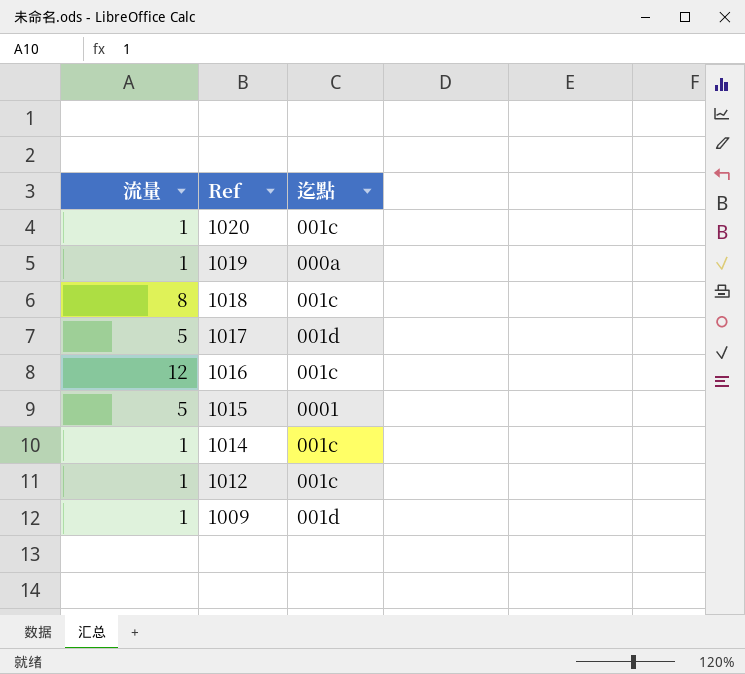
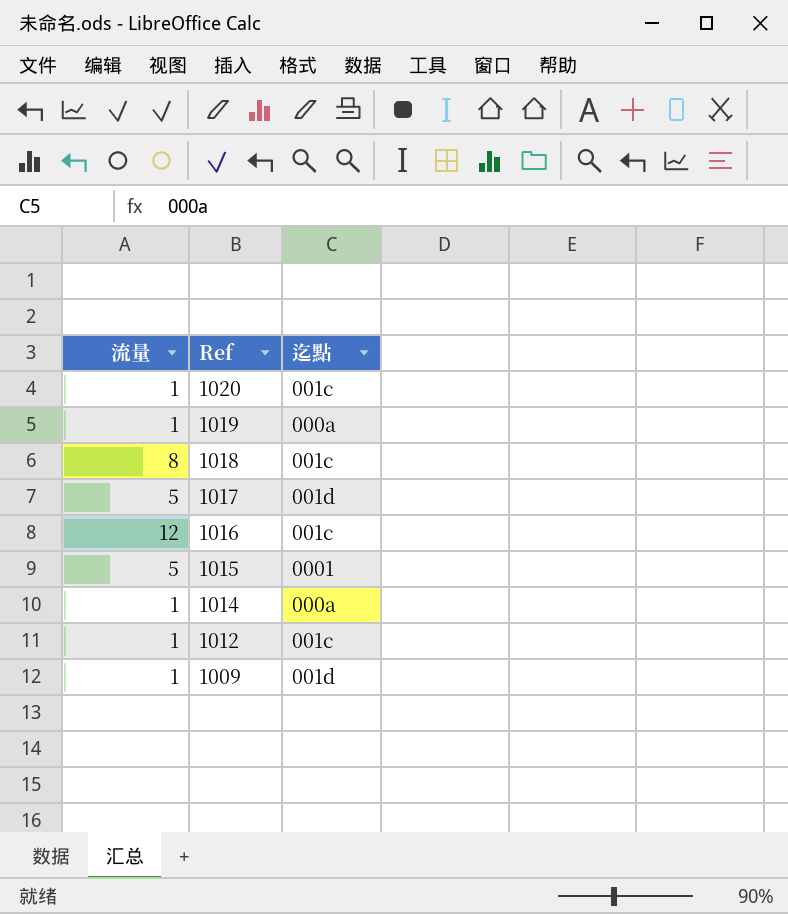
1014 | 迄點: 001c -> 000a

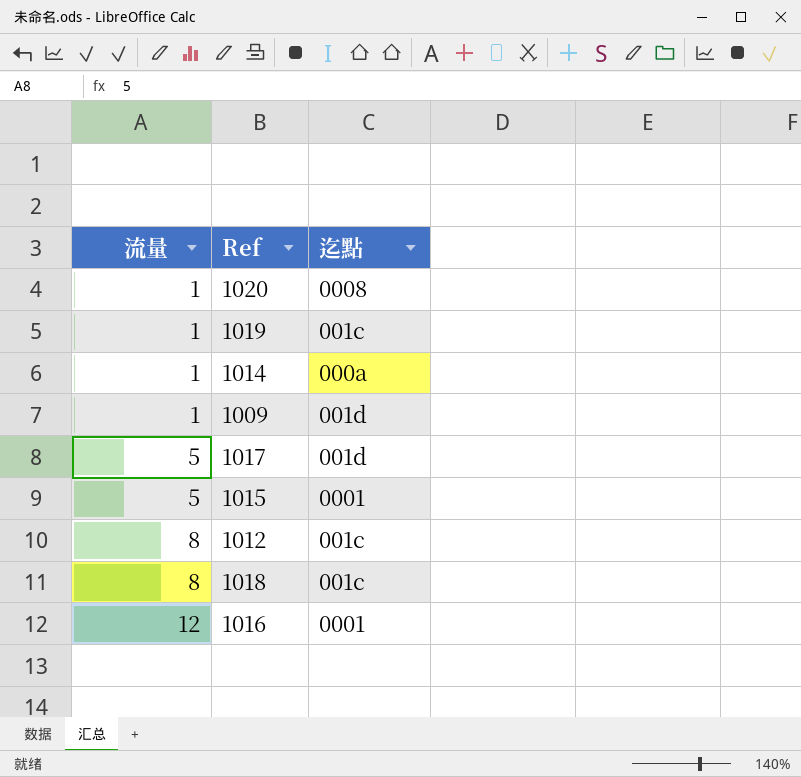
row order: Ref descending -> 流量 ascending
1020 | 迄點: 001c -> 0008
1019 | 迄點: 000a -> 001c
1012 | 流量: 1 -> 8
1016 | 迄點: 001c -> 0001

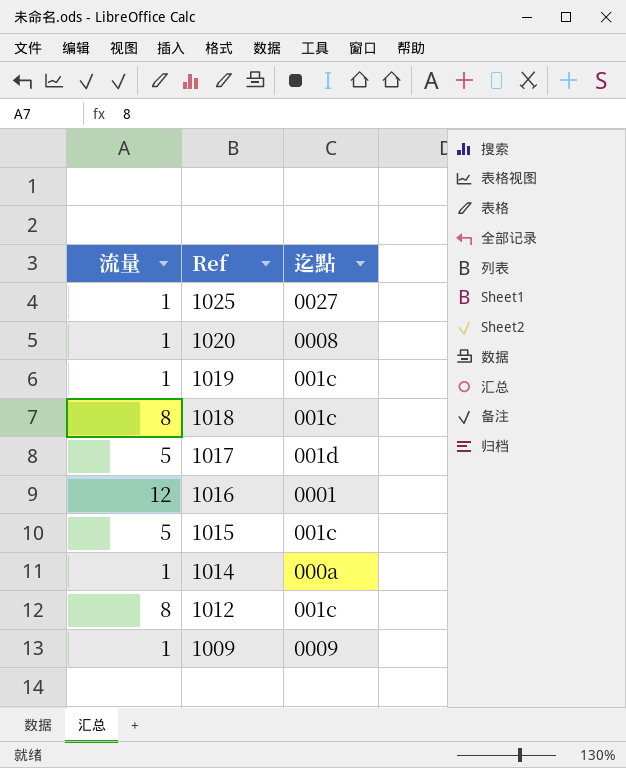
row order: 流量 ascending -> Ref descending
row 1025: none -> 1 | 0027
1015 | 迄點: 0001 -> 001c
1009 | 迄點: 001d -> 0009

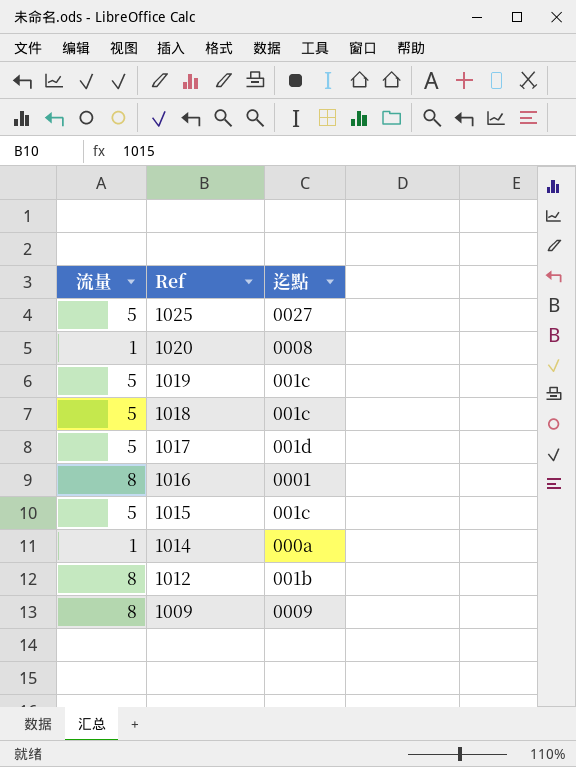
1025 | 流量: 1 -> 5
1019 | 流量: 1 -> 5
1018 | 流量: 8 -> 5
1016 | 流量: 12 -> 8
1012 | 迄點: 001c -> 001b
1009 | 流量: 1 -> 8

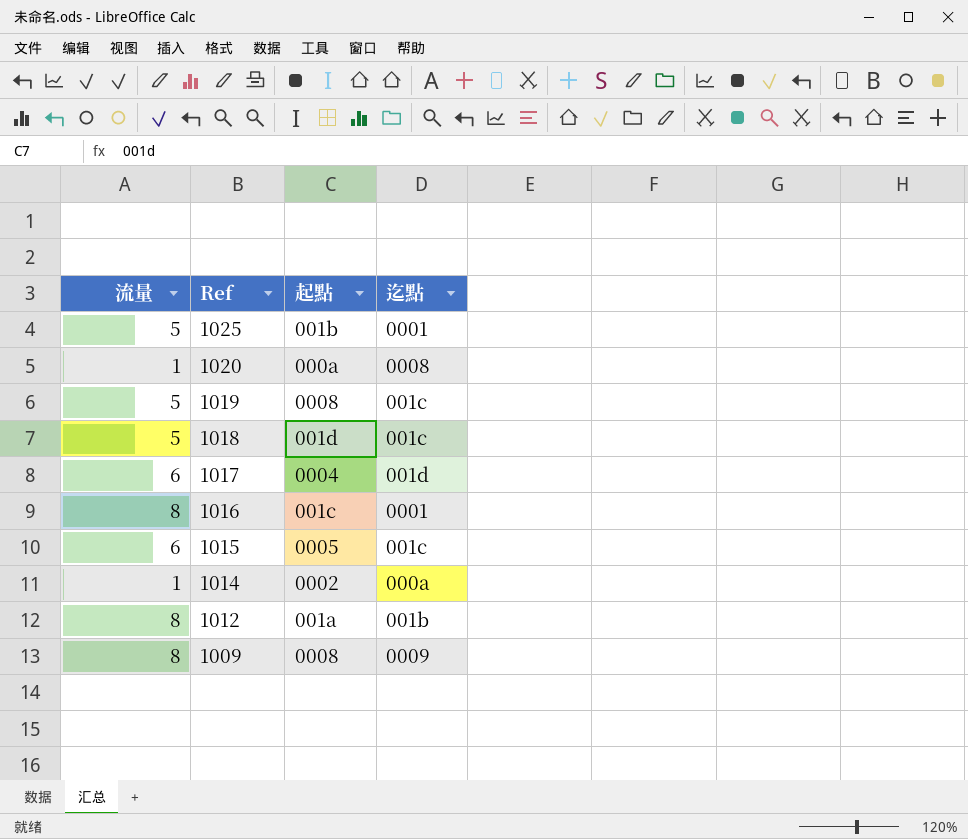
column 起點 | position: none -> 3
1025 | 迄點: 0027 -> 0001
1017 | 流量: 5 -> 6
1015 | 流量: 5 -> 6

